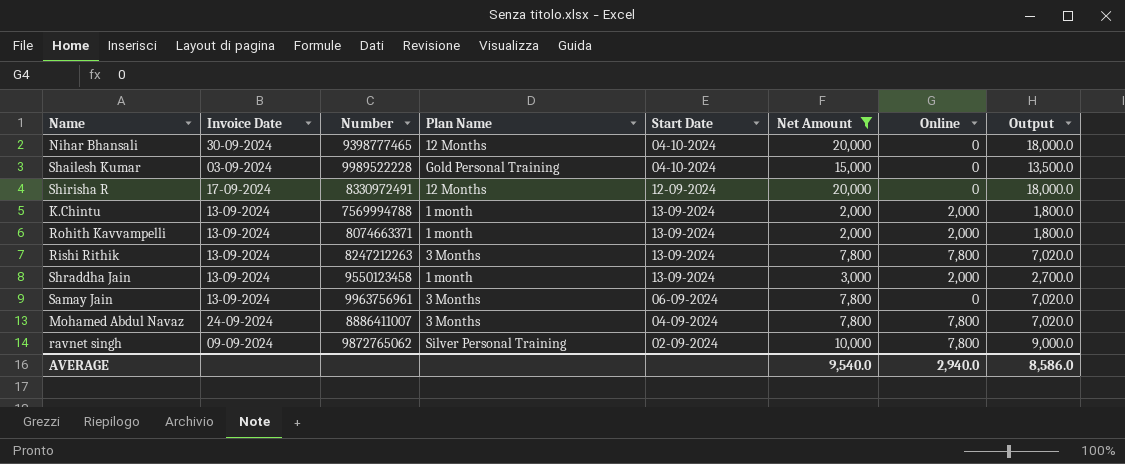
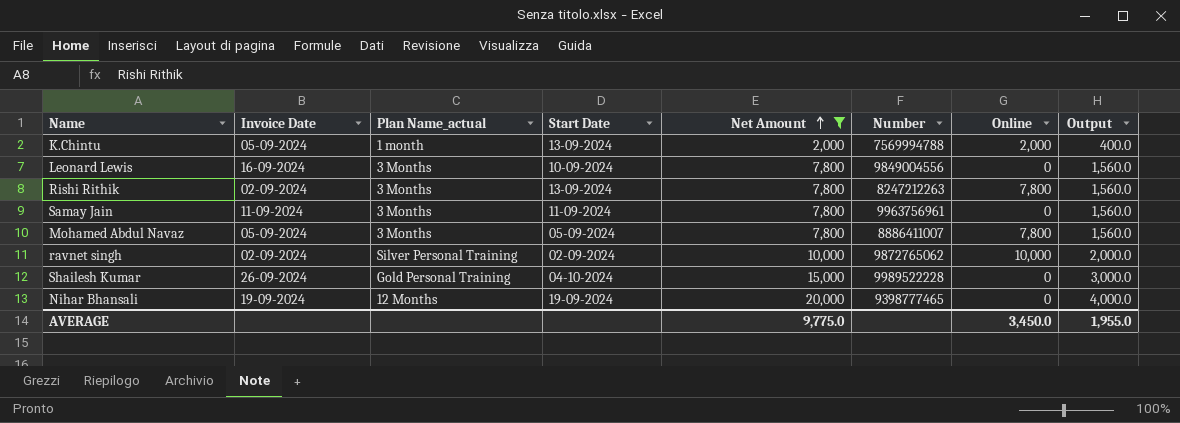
row order: none -> Net Amount ascending
column name: Plan Name -> Plan Name_actual
column Number | position: 3 -> 6
column Output | formula: [Net Amount] * 0.9 -> [Net Amount] * 0.2
row Shirisha R: 17-09-2024 | 8330972491 | 12 Months | 12-09-2024 | 20,000 | 0 | 18,000.0 -> none
row Rohith Kavvampelli: 13-09-2024 | 8074663371 | 1 month | 13-09-2024 | 2,000 | 2,000 | 1,800.0 -> none
row Shraddha Jain: 13-09-2024 | 9550123458 | 1 month | 13-09-2024 | 3,000 | 2,000 | 2,700.0 -> none
K.Chintu | Invoice Date: 13-09-2024 -> 05-09-2024
row Leonard Lewis: none -> 16-09-2024 | 3 Months | 10-09-2024 | 7,800 | 9849004556 | 0 | 1,560.0
Rishi Rithik | Invoice Date: 13-09-2024 -> 02-09-2024
Samay Jain | Invoice Date: 13-09-2024 -> 11-09-2024
Samay Jain | Start Date: 06-09-2024 -> 11-09-2024
Mohamed Abdul Navaz | Invoice Date: 24-09-2024 -> 05-09-2024
Mohamed Abdul Navaz | Start Date: 04-09-2024 -> 05-09-2024
ravnet singh | Invoice Date: 09-09-2024 -> 02-09-2024
ravnet singh | Online: 7,800 -> 10,000
Shailesh Kumar | Invoice Date: 03-09-2024 -> 26-09-2024
Nihar Bhansali | Invoice Date: 30-09-2024 -> 19-09-2024
Nihar Bhansali | Start Date: 04-10-2024 -> 19-09-2024
AVERAGE | Net Amount: 9,540.0 -> 9,775.0
AVERAGE | Online: 2,940.0 -> 3,450.0
AVERAGE | Output: 8,586.0 -> 1,955.0

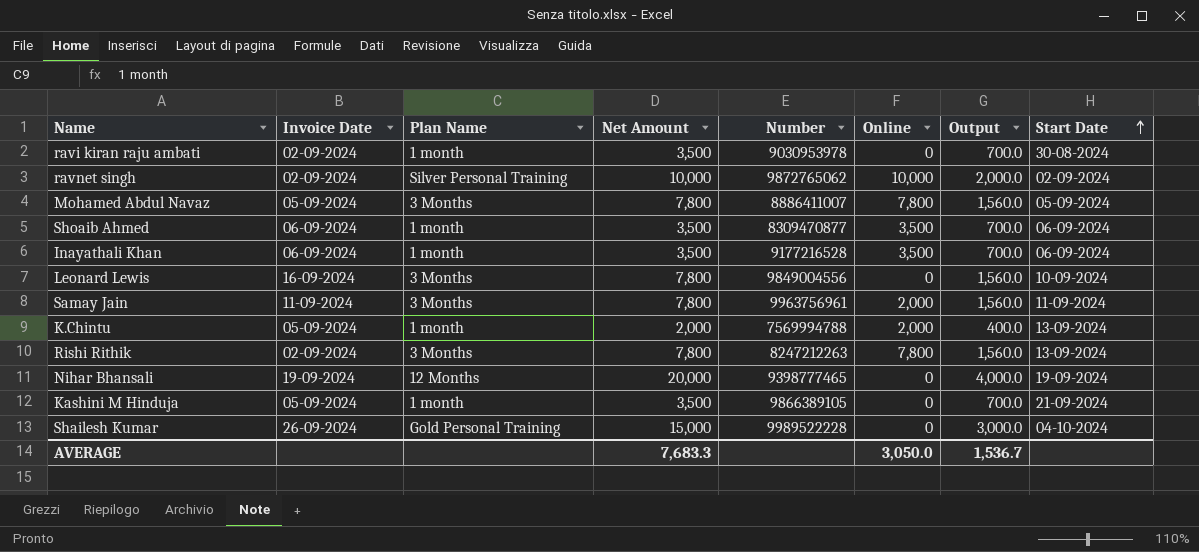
filter: Net Amount != 3,500 -> none
row order: Net Amount ascending -> Start Date ascending
column name: Plan Name_actual -> Plan Name
column Start Date | position: 4 -> 8
Samay Jain | Online: 0 -> 2,000
AVERAGE | Net Amount: 9,775.0 -> 7,683.3
AVERAGE | Online: 3,450.0 -> 3,050.0
AVERAGE | Output: 1,955.0 -> 1,536.7

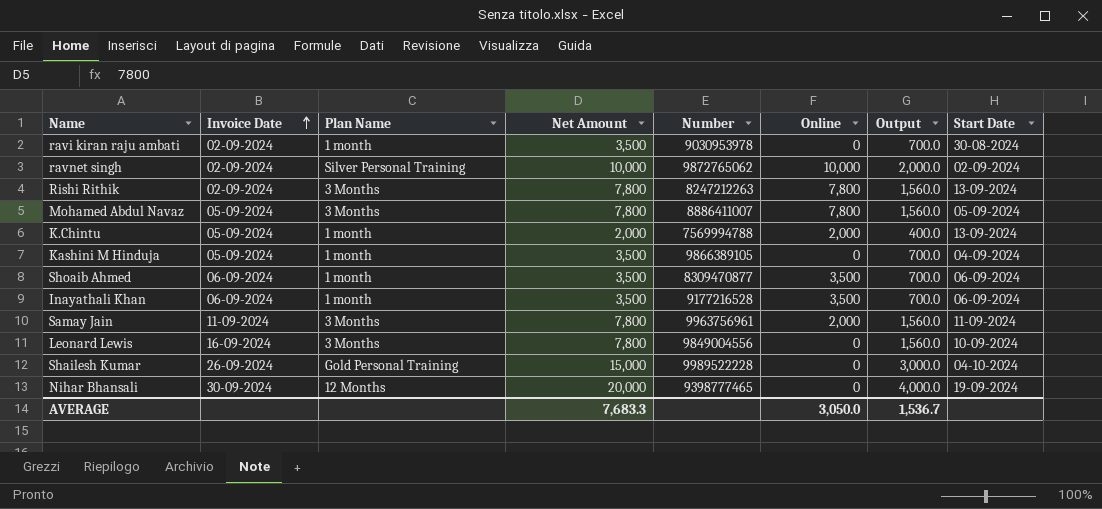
row order: Start Date ascending -> Invoice Date ascending
Kashini M Hinduja | Start Date: 21-09-2024 -> 04-09-2024
Nihar Bhansali | Invoice Date: 19-09-2024 -> 30-09-2024

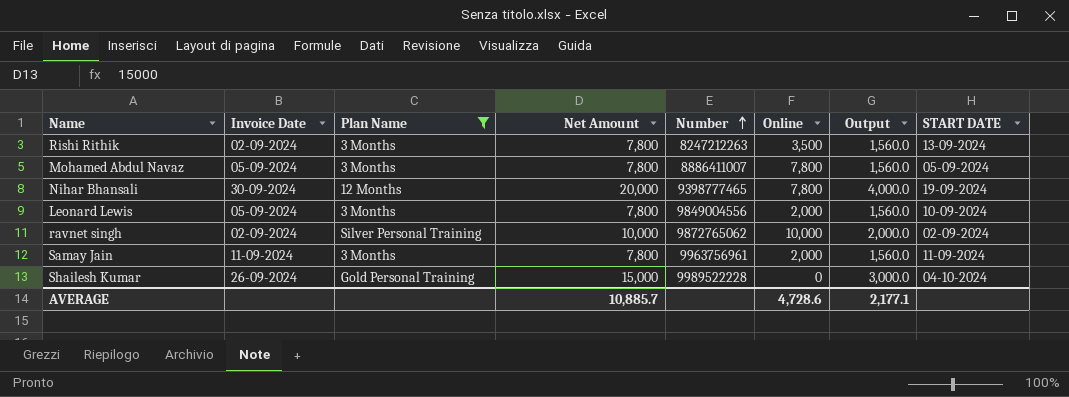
filter: none -> Plan Name != 1 month
row order: Invoice Date ascending -> Number ascending
column name: Start Date -> START DATE
Rishi Rithik | Online: 7,800 -> 3,500
Nihar Bhansali | Online: 0 -> 7,800
Leonard Lewis | Invoice Date: 16-09-2024 -> 05-09-2024
Leonard Lewis | Online: 0 -> 2,000
AVERAGE | Net Amount: 7,683.3 -> 10,885.7
AVERAGE | Online: 3,050.0 -> 4,728.6
AVERAGE | Output: 1,536.7 -> 2,177.1

